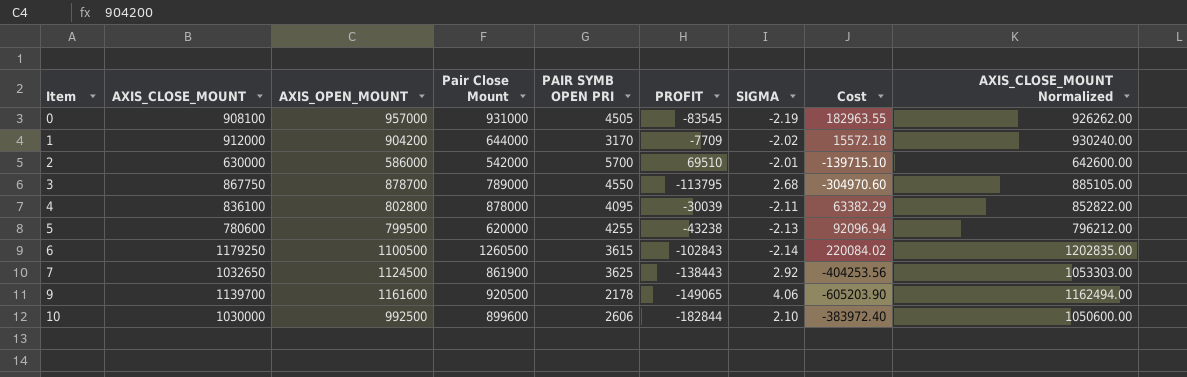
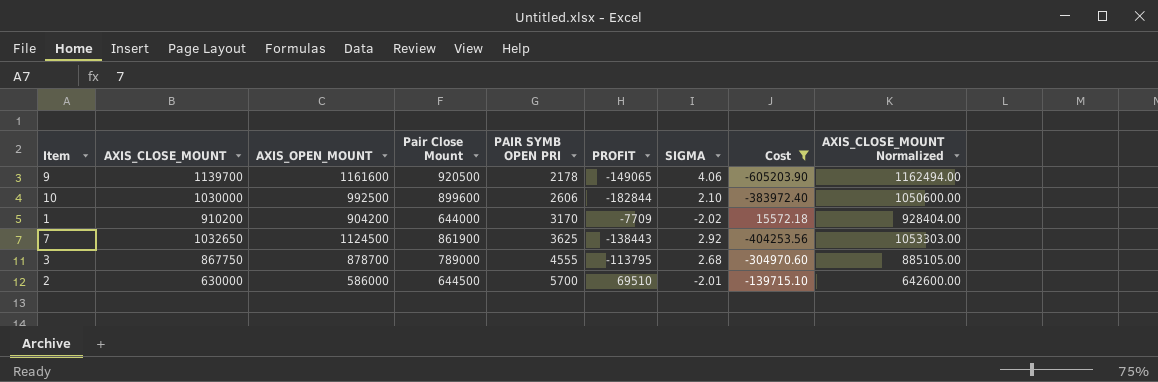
filter: none -> Cost <= 15572.18
row order: Item ascending -> PAIR SYMB OPEN PRI ascending
1 | AXIS_CLOSE_MOUNT: 912000 -> 910200
1 | AXIS_CLOSE_MOUNT Normalized: 930240.00 -> 928404.00
3 | PAIR SYMB OPEN PRI: 4550 -> 4555
2 | Pair Close Mount: 542000 -> 644500

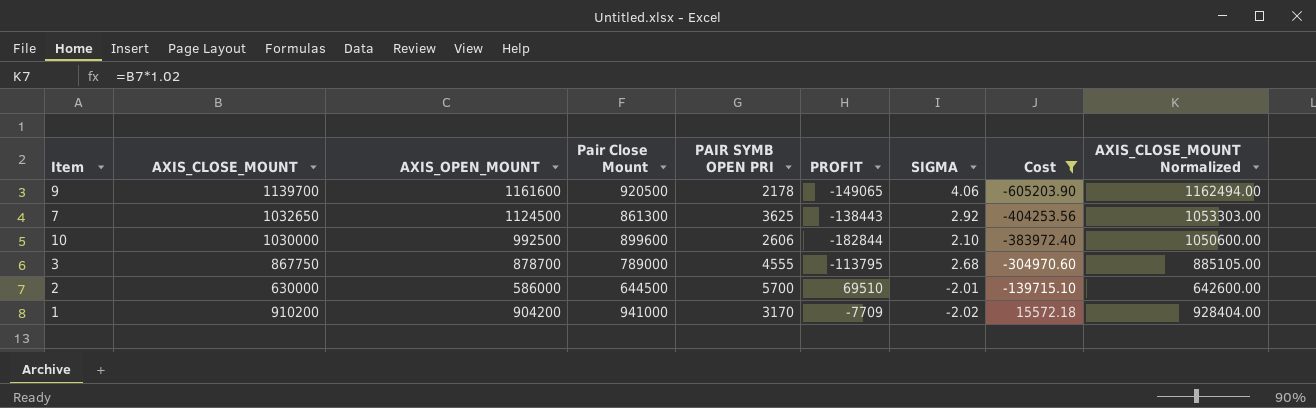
row order: PAIR SYMB OPEN PRI ascending -> Cost ascending
7 | Pair Close Mount: 861900 -> 861300
1 | Pair Close Mount: 644000 -> 941000

